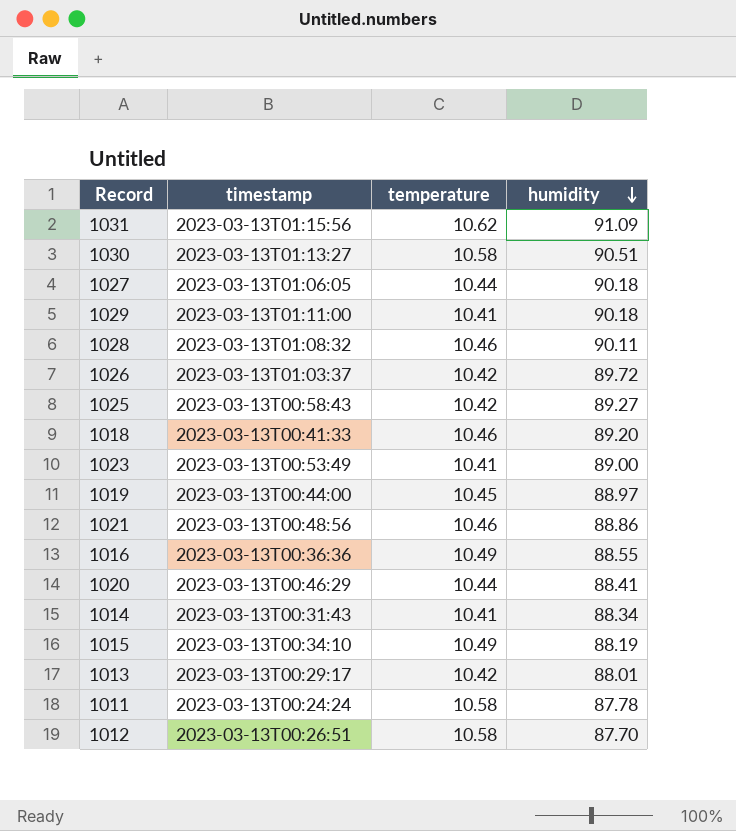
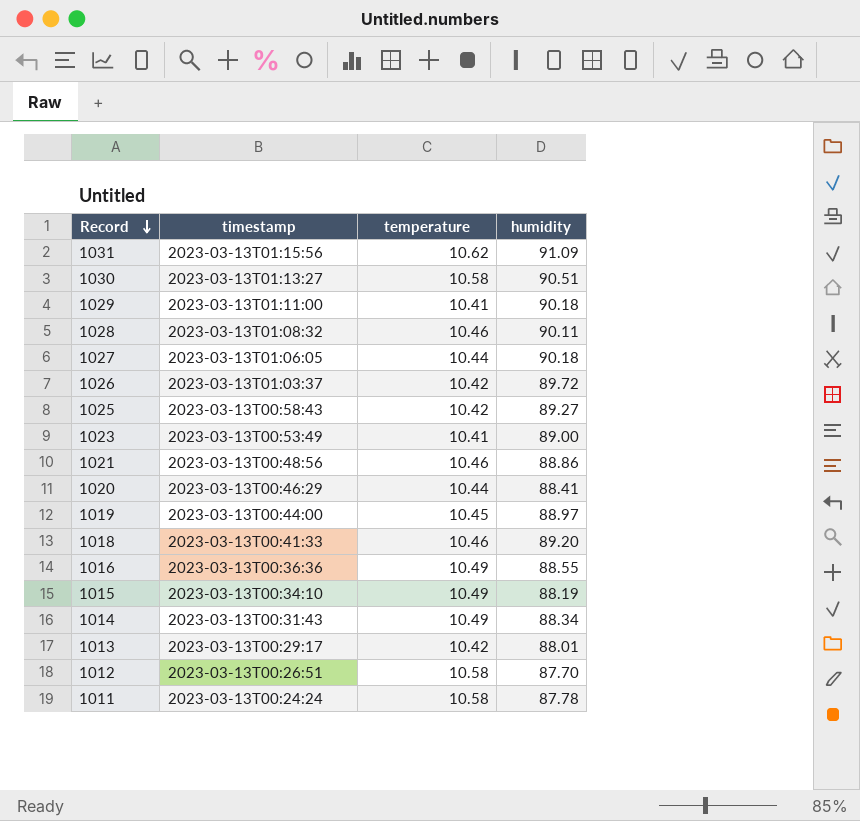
row order: humidity descending -> Record descending
1014 | temperature: 10.41 -> 10.49

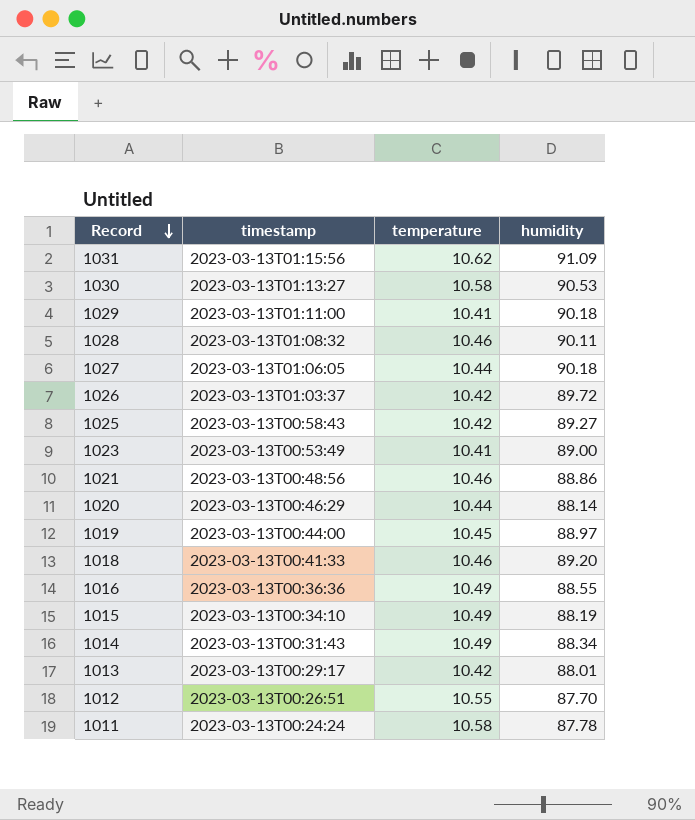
1030 | humidity: 90.51 -> 90.53
1020 | humidity: 88.41 -> 88.14
1012 | temperature: 10.58 -> 10.55

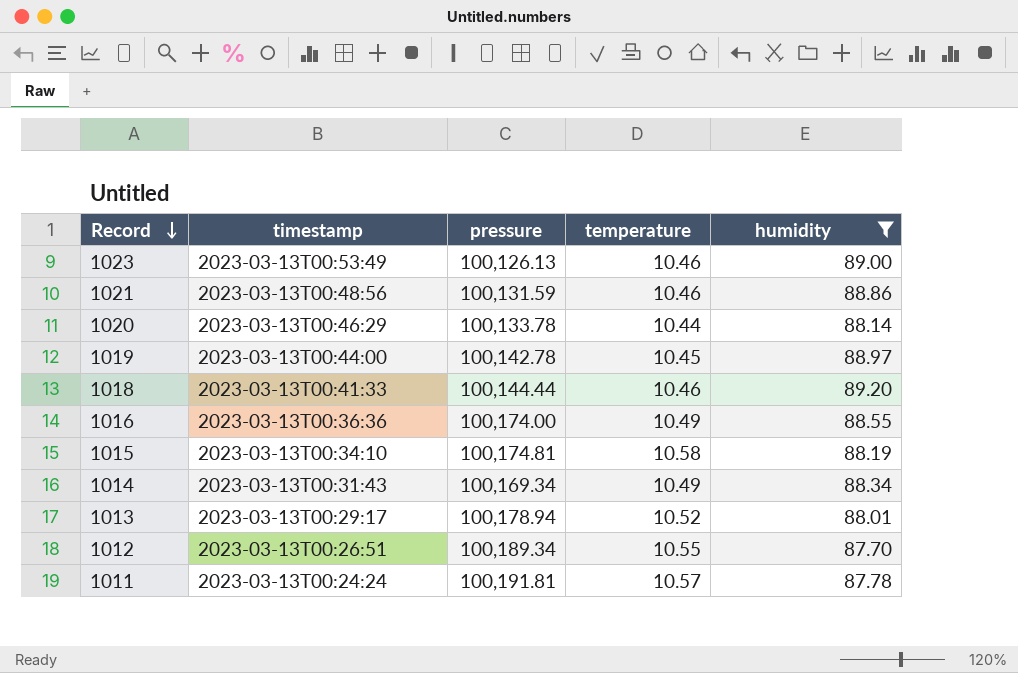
filter: none -> humidity <= 89.20
column pressure | position: none -> 3
1023 | temperature: 10.41 -> 10.46
1015 | temperature: 10.49 -> 10.58
1013 | temperature: 10.42 -> 10.52
1011 | temperature: 10.58 -> 10.57

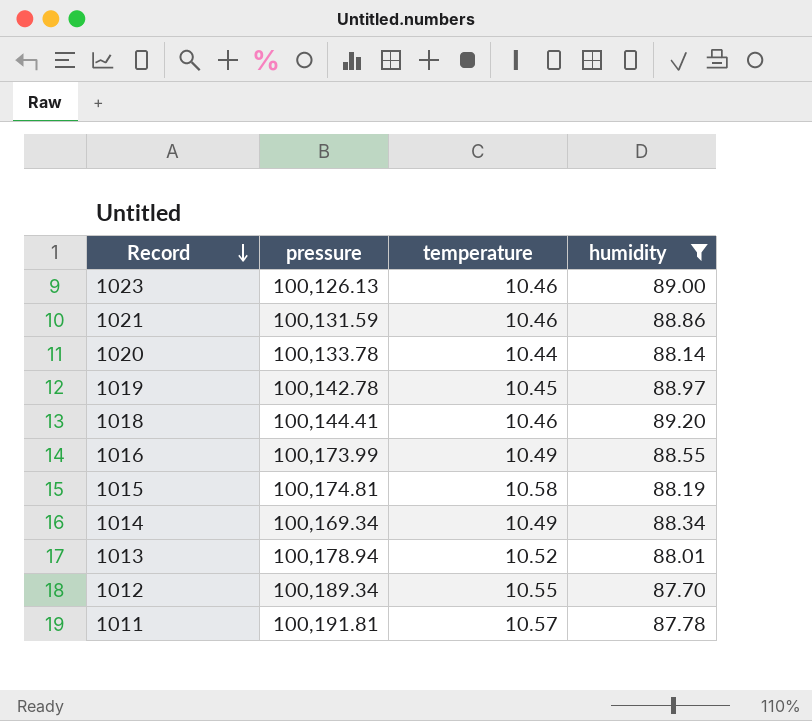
column timestamp | position: 2 -> none
1018 | pressure: 100,144.44 -> 100,144.41
1016 | pressure: 100,174.00 -> 100,173.99

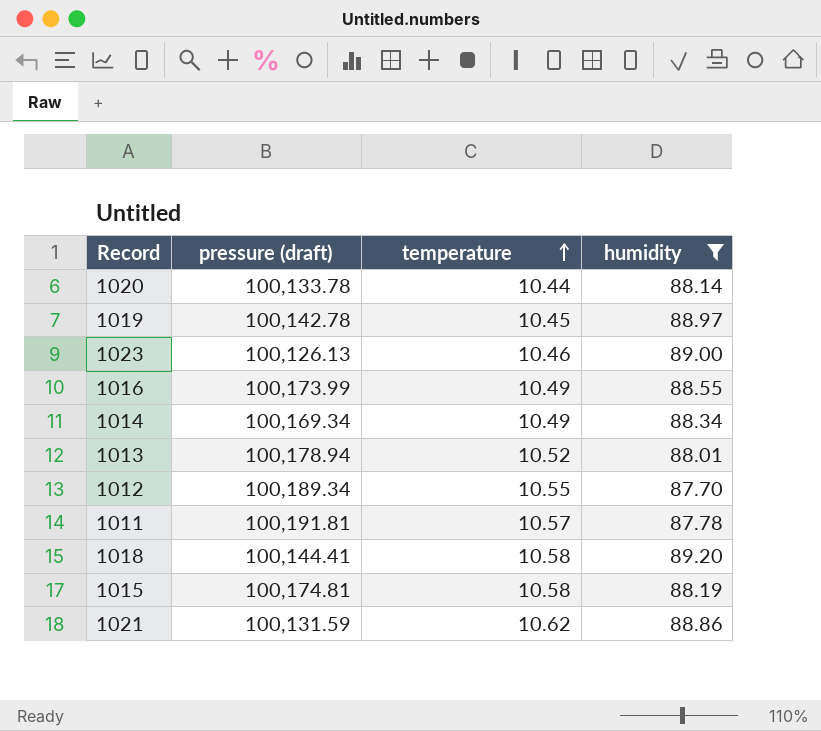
row order: Record descending -> temperature ascending
column name: pressure -> pressure (draft)
1018 | temperature: 10.46 -> 10.58
1021 | temperature: 10.46 -> 10.62

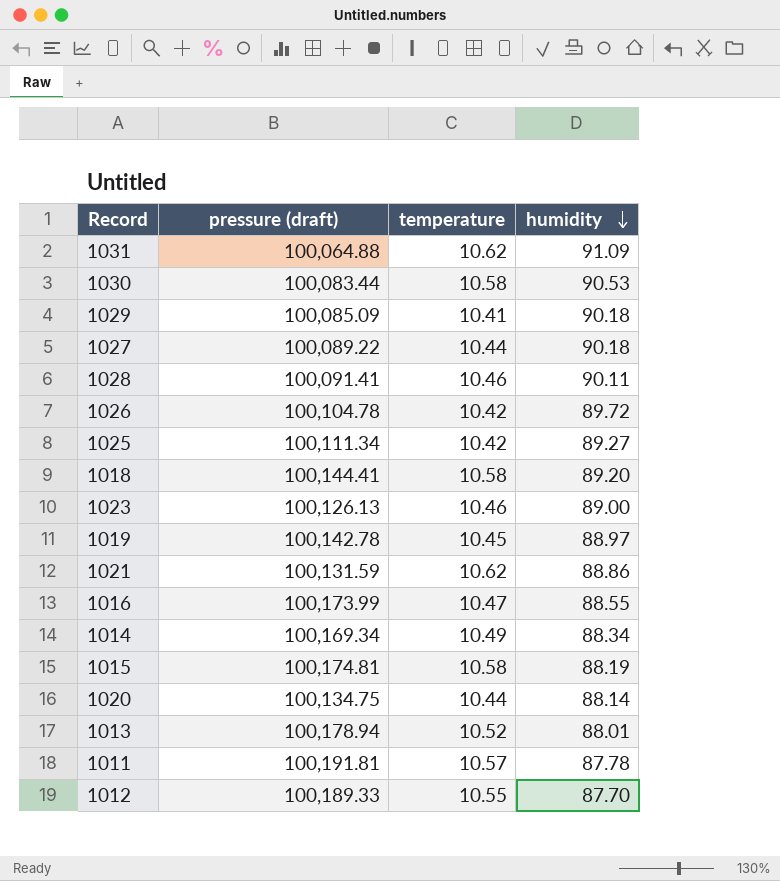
filter: humidity <= 89.20 -> none
row order: temperature ascending -> humidity descending
1016 | temperature: 10.49 -> 10.47
1020 | pressure (draft): 100,133.78 -> 100,134.75
1012 | pressure (draft): 100,189.34 -> 100,189.33

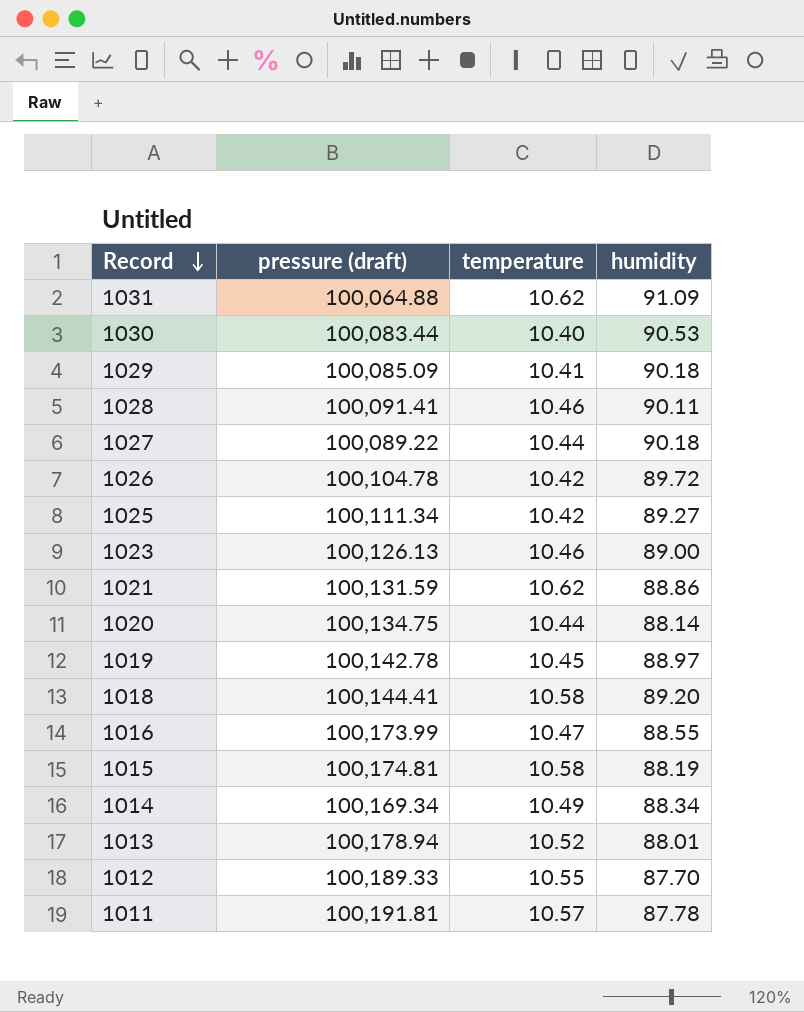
row order: humidity descending -> Record descending
1030 | temperature: 10.58 -> 10.40

